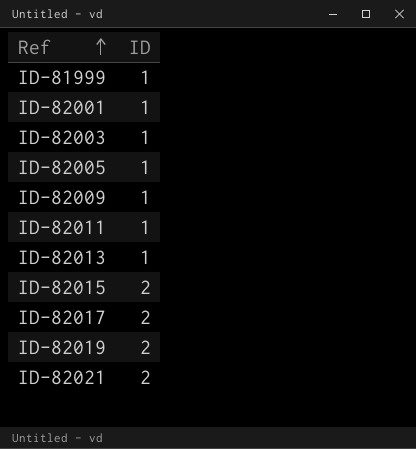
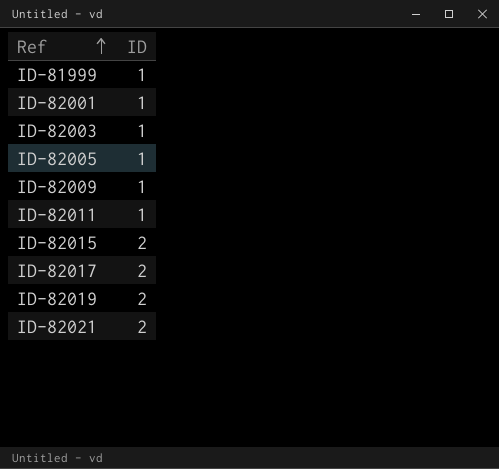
row ID-82013: 1 -> none

